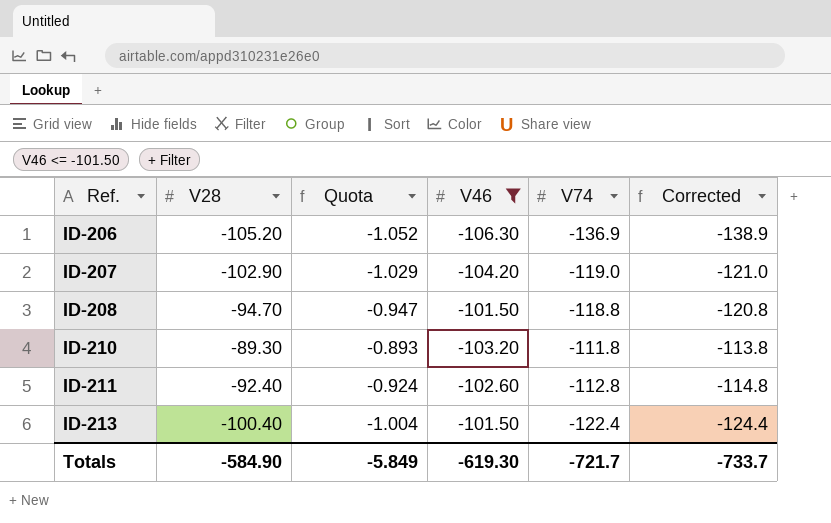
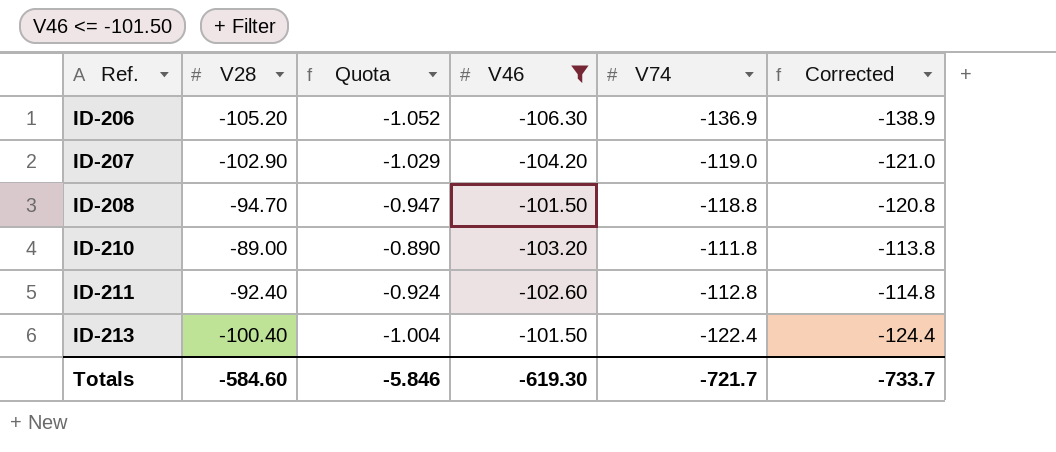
ID-210 | V28: -89.30 -> -89.00
ID-210 | Quota: -0.893 -> -0.890
Totals | V28: -584.90 -> -584.60
Totals | Quota: -5.849 -> -5.846

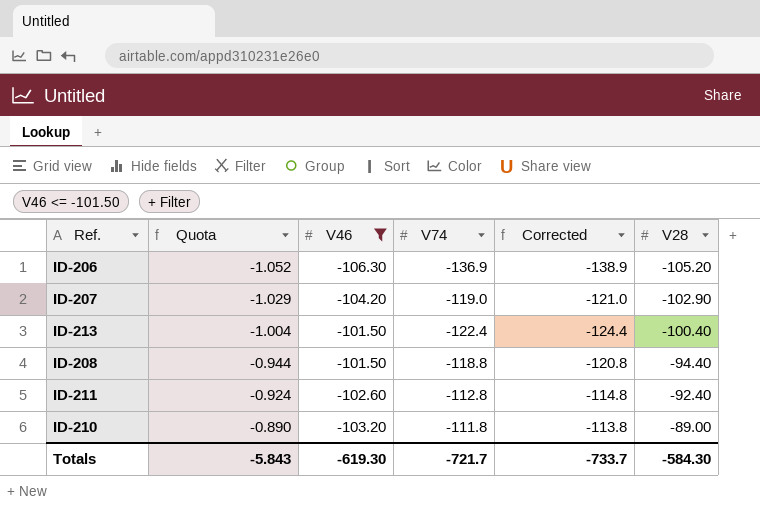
row order: Ref. ascending -> Quota ascending
column V28 | position: 2 -> 6
ID-208 | Quota: -0.947 -> -0.944
ID-208 | V28: -94.70 -> -94.40
Totals | Quota: -5.846 -> -5.843
Totals | V28: -584.60 -> -584.30

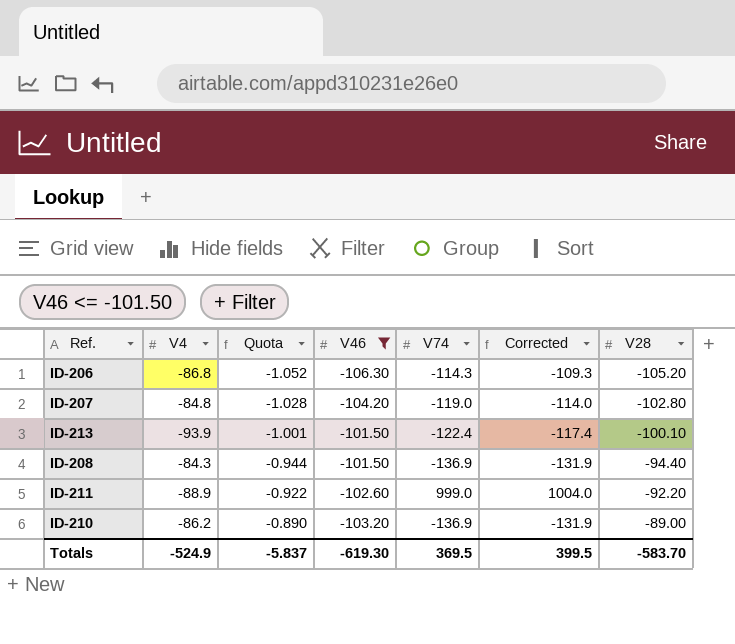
column V4 | position: none -> 2
column Corrected | formula: [V74] - 2 -> [V74] + 5
ID-206 | V74: -136.9 -> -114.3
ID-207 | Quota: -1.029 -> -1.028
ID-207 | V28: -102.90 -> -102.80
ID-213 | Quota: -1.004 -> -1.001
ID-213 | V28: -100.40 -> -100.10
ID-208 | V74: -118.8 -> -136.9
ID-211 | Quota: -0.924 -> -0.922
ID-211 | V74: -112.8 -> 999.0
ID-211 | V28: -92.40 -> -92.20
ID-210 | V74: -111.8 -> -136.9
Totals | Quota: -5.843 -> -5.837
Totals | V74: -721.7 -> 369.5
Totals | Corrected: -733.7 -> 399.5
Totals | V28: -584.30 -> -583.70

